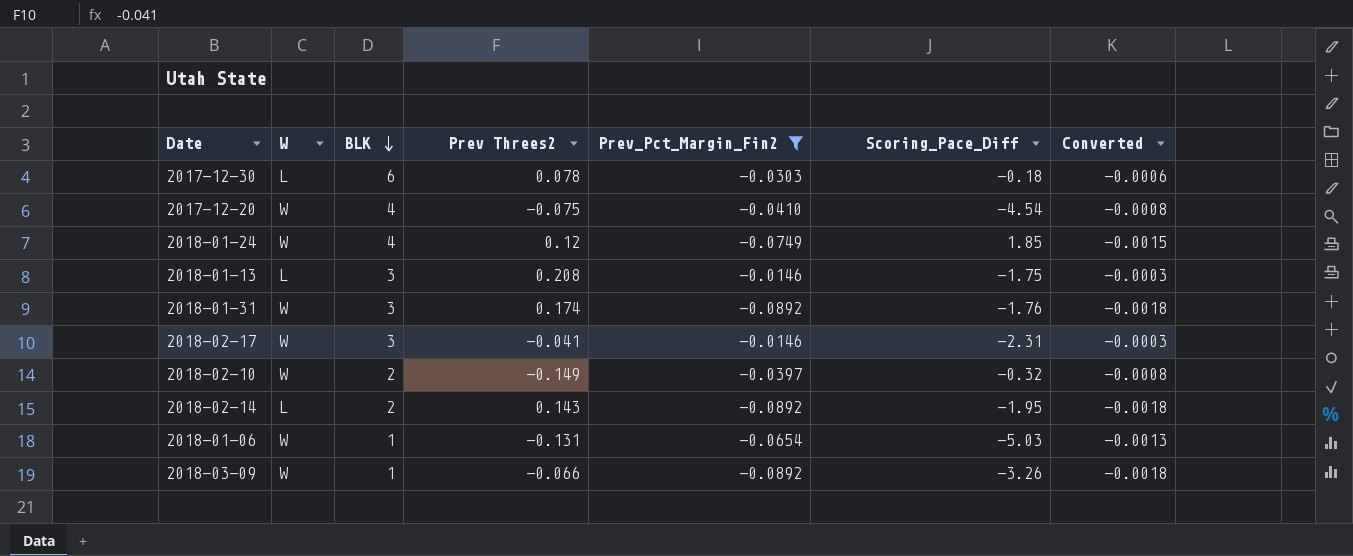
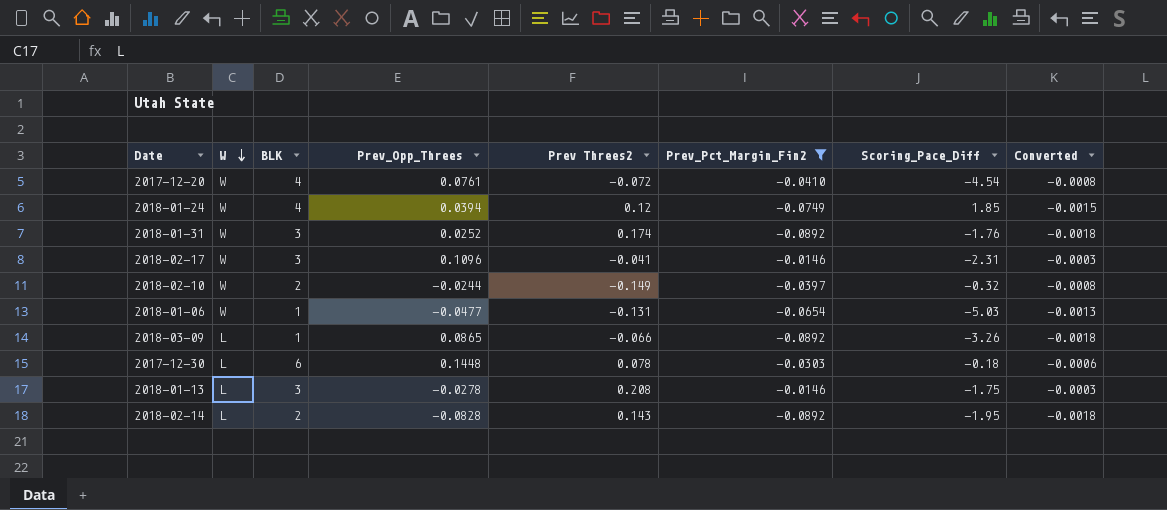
row order: BLK descending -> W descending
column Prev_Opp_Threes | position: none -> 4
2017-12-20 | Prev Threes2: -0.075 -> -0.072
2018-03-09 | W: W -> L

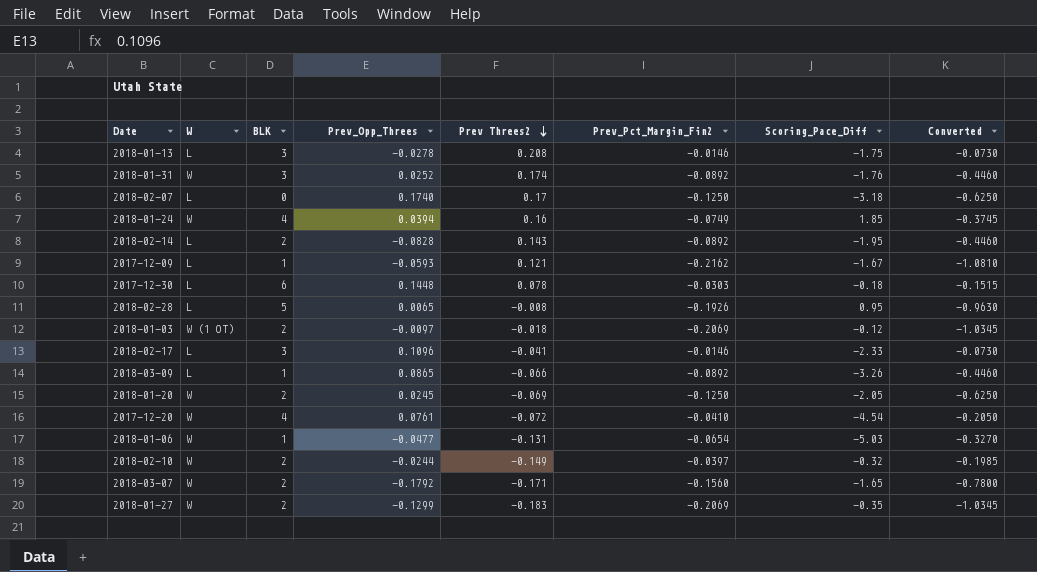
filter: Prev_Pct_Margin_Fin2 >= -0.0892 -> none
row order: W descending -> Prev Threes2 descending
column Converted | formula: [Prev_Pct_Margin_Fin2] * 0.02 -> [Prev_Pct_Margin_Fin2] * 5
2018-01-24 | Prev Threes2: 0.12 -> 0.16
2018-02-17 | W: W -> L
2018-02-17 | Scoring_Pace_Diff: -2.31 -> -2.33

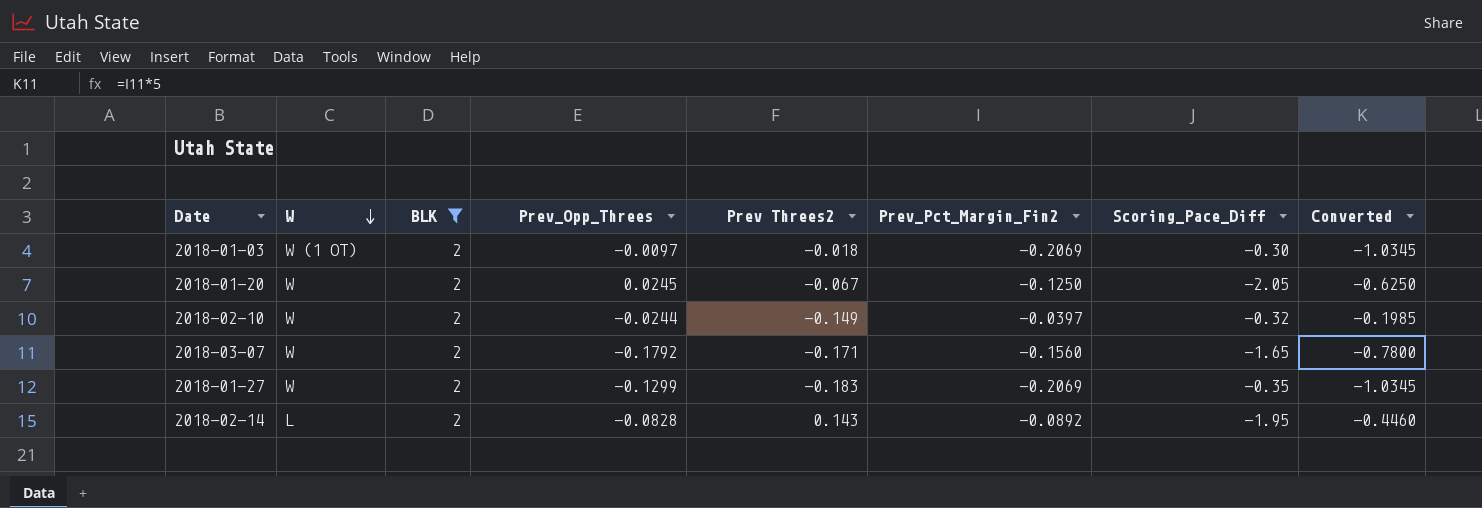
filter: none -> BLK = 2
row order: Prev Threes2 descending -> W descending
2018-01-03 | Scoring_Pace_Diff: -0.12 -> -0.30
2018-01-20 | Prev Threes2: -0.069 -> -0.067

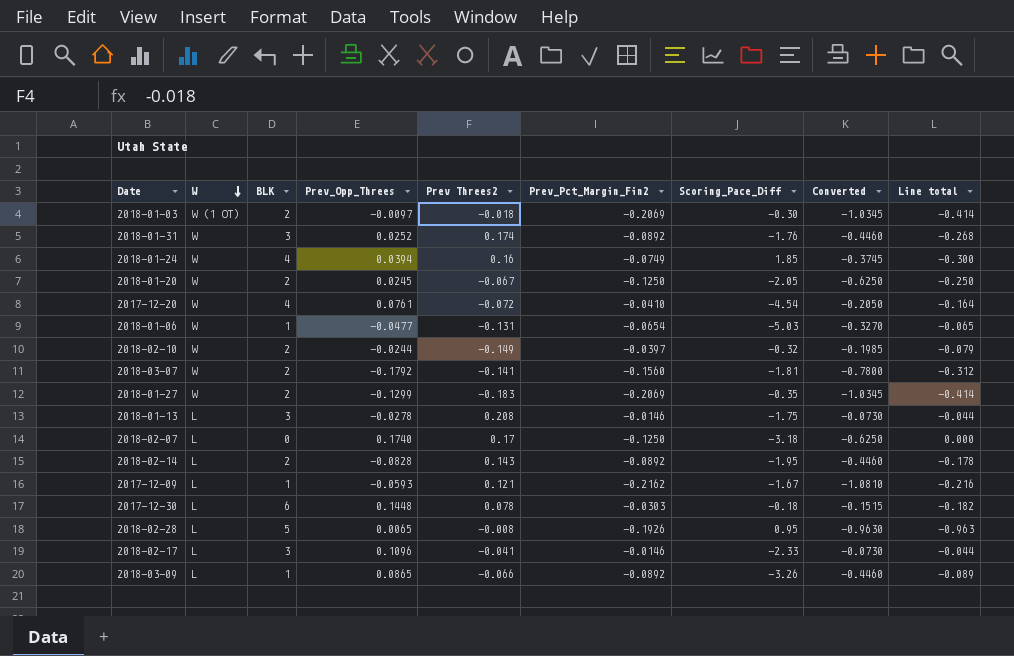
filter: BLK = 2 -> none
column Line total | formula: none -> [BLK] * [Prev_Pct_Margin_Fin2]
2018-03-07 | Prev Threes2: -0.171 -> -0.141
2018-03-07 | Scoring_Pace_Diff: -1.65 -> -1.81

